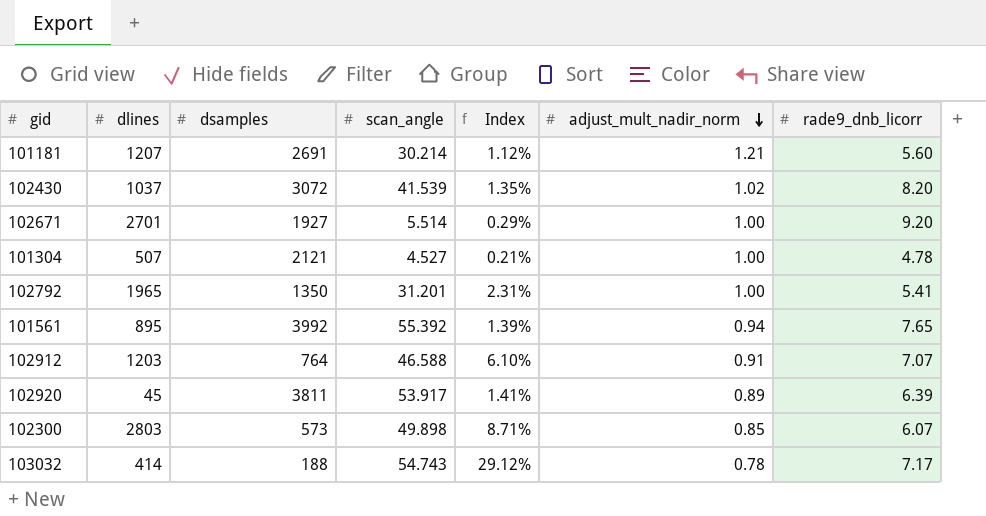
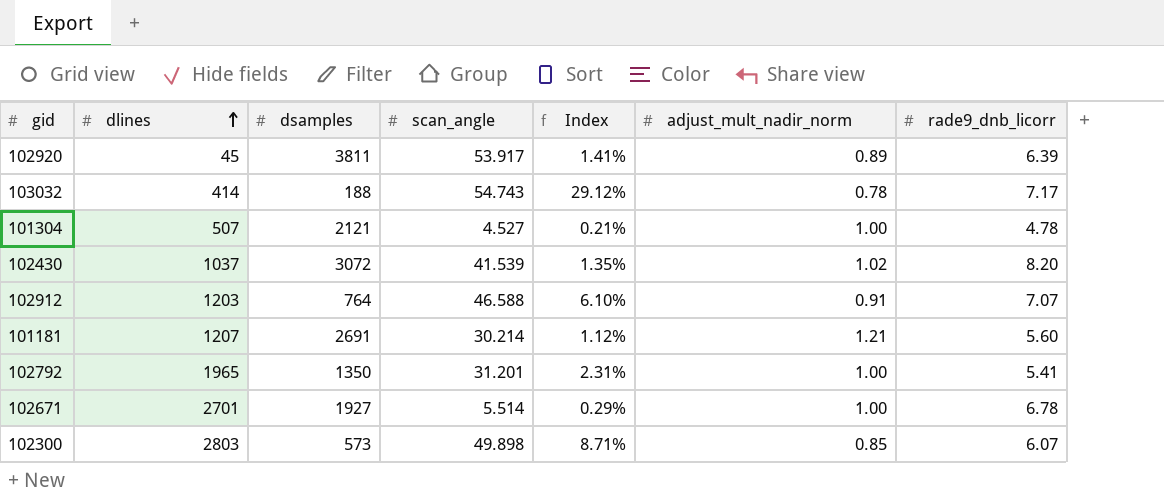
row order: adjust_mult_nadir_norm descending -> dlines ascending
row 101561: 895 | 3992 | 55.392 | 1.39% | 0.94 | 7.65 -> none
102671 | rade9_dnb_licorr: 9.20 -> 6.78

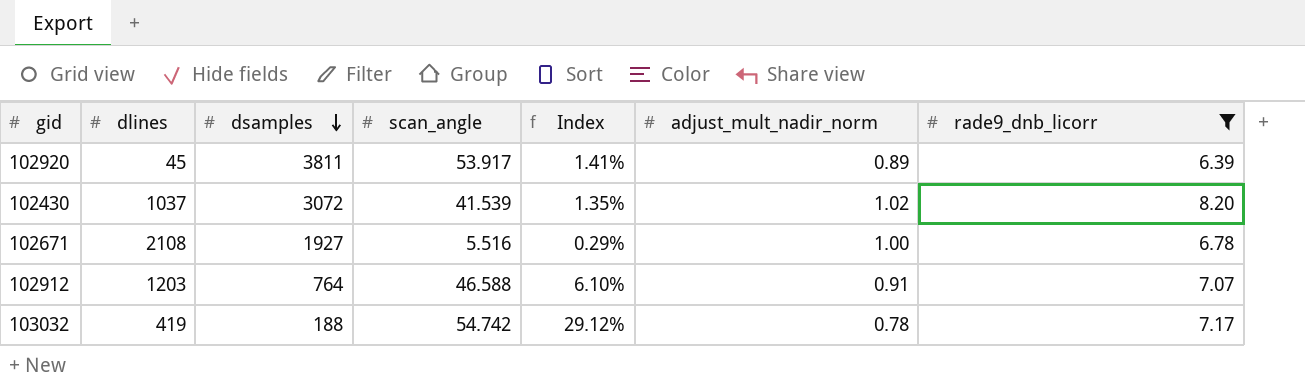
filter: none -> rade9_dnb_licorr >= 6.39
row order: dlines ascending -> dsamples descending
102671 | dlines: 2701 -> 2108
102671 | scan_angle: 5.514 -> 5.516
103032 | dlines: 414 -> 419
103032 | scan_angle: 54.743 -> 54.742

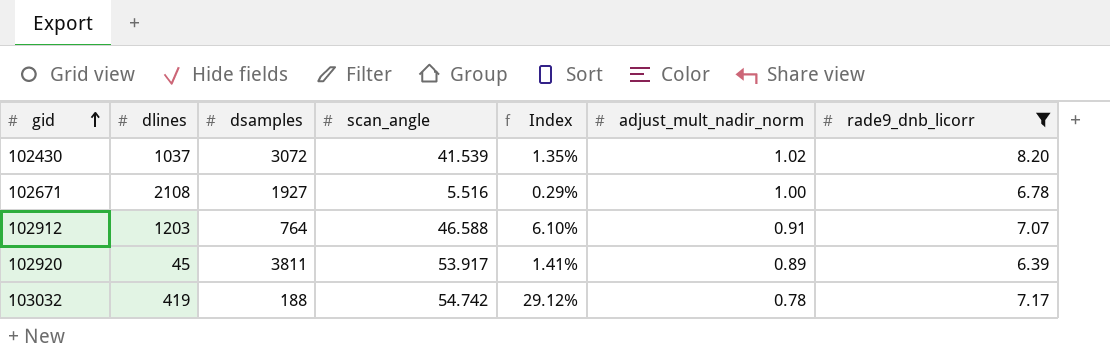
row order: dsamples descending -> gid ascending

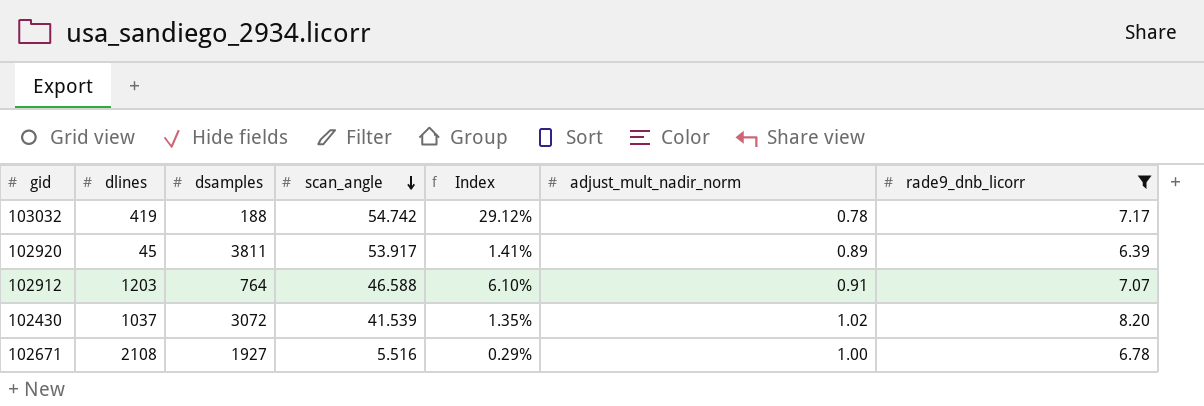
row order: gid ascending -> scan_angle descending

